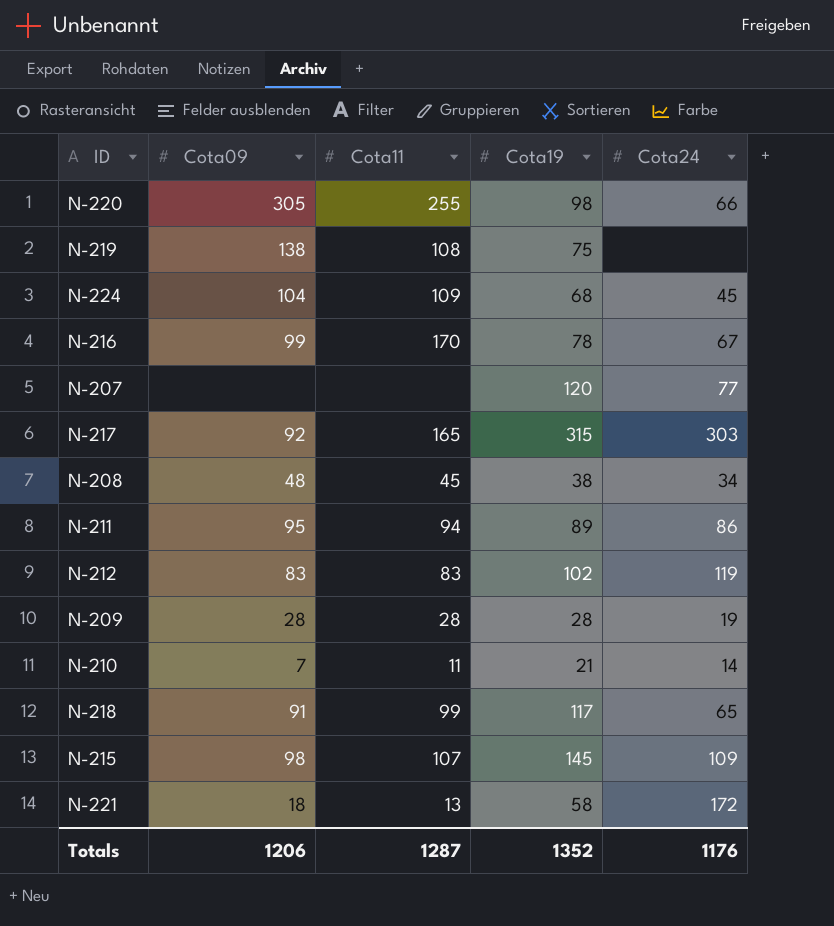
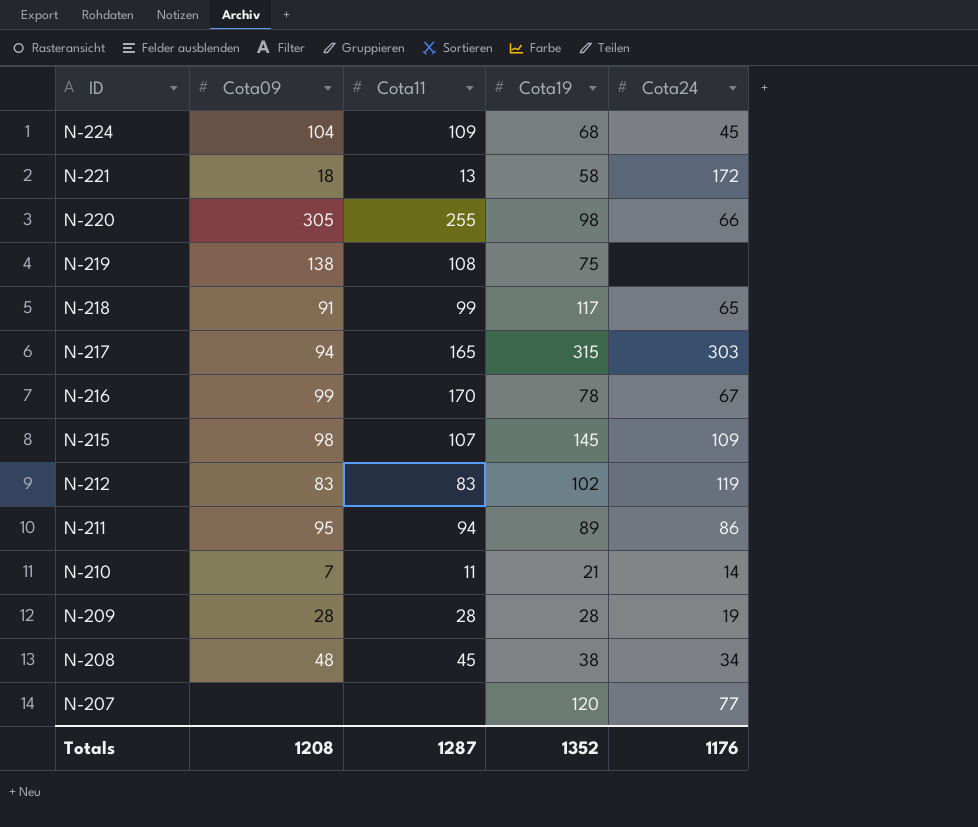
row order: none -> ID descending
N-217 | Cota09: 92 -> 94
Totals | Cota09: 1206 -> 1208

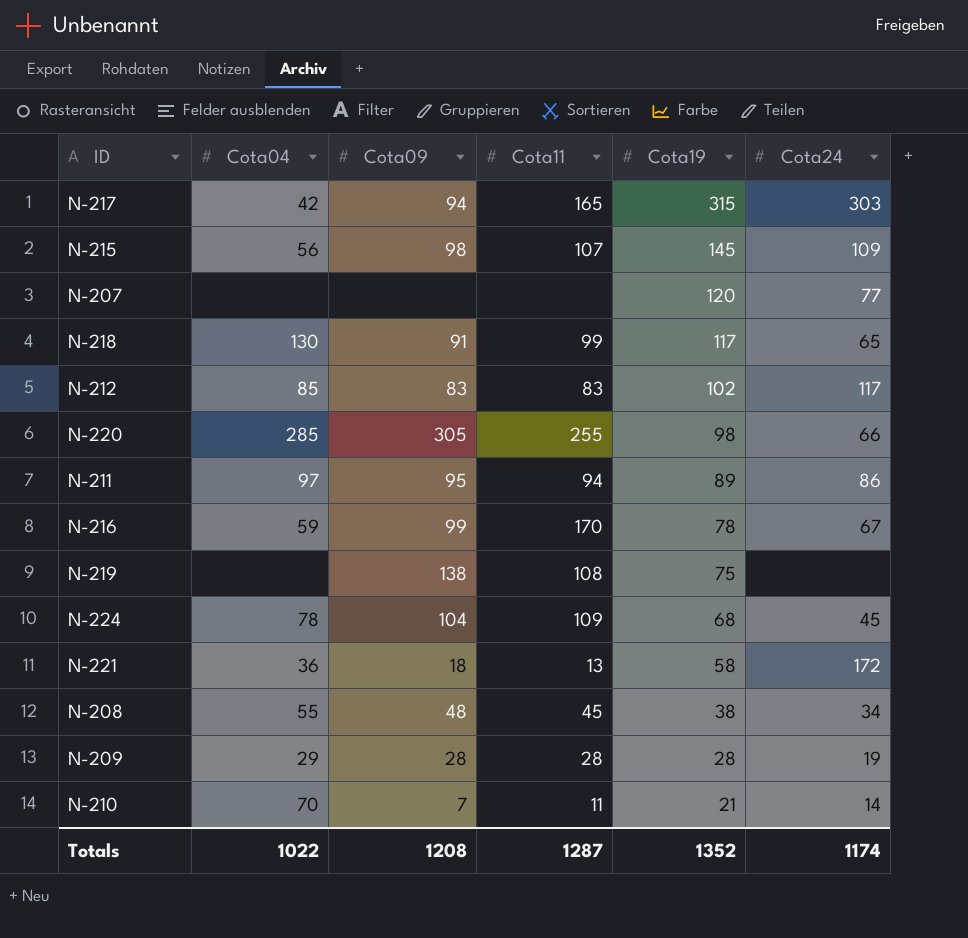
row order: ID descending -> Cota19 descending
column Cota04 | position: none -> 2
N-212 | Cota24: 119 -> 117
Totals | Cota24: 1176 -> 1174

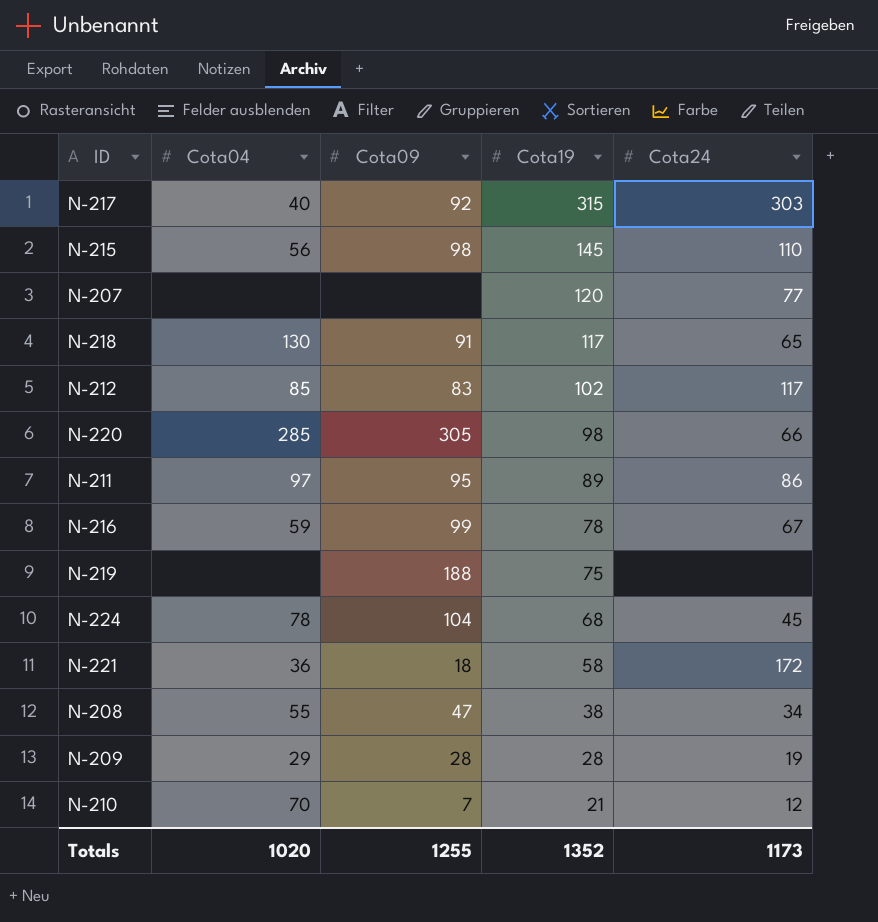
column Cota11 | position: 4 -> none
N-217 | Cota04: 42 -> 40
N-217 | Cota09: 94 -> 92
N-215 | Cota24: 109 -> 110
N-219 | Cota09: 138 -> 188
N-208 | Cota09: 48 -> 47
N-210 | Cota24: 14 -> 12
Totals | Cota04: 1022 -> 1020
Totals | Cota09: 1208 -> 1255
Totals | Cota24: 1174 -> 1173

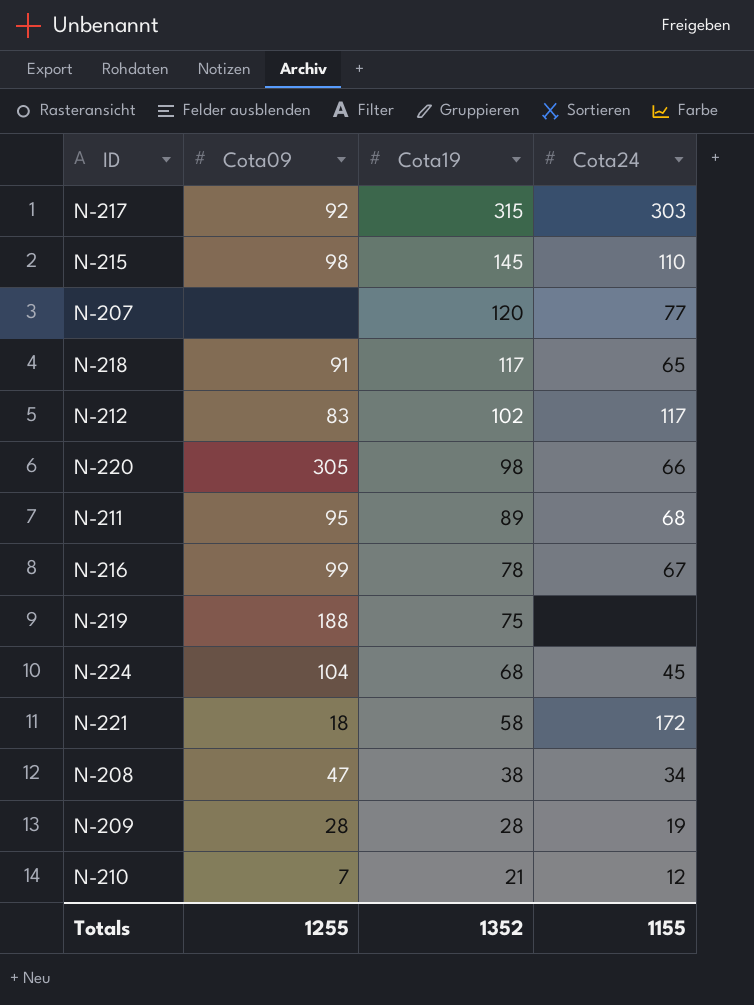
column Cota04 | position: 2 -> none
N-211 | Cota24: 86 -> 68
Totals | Cota24: 1173 -> 1155

